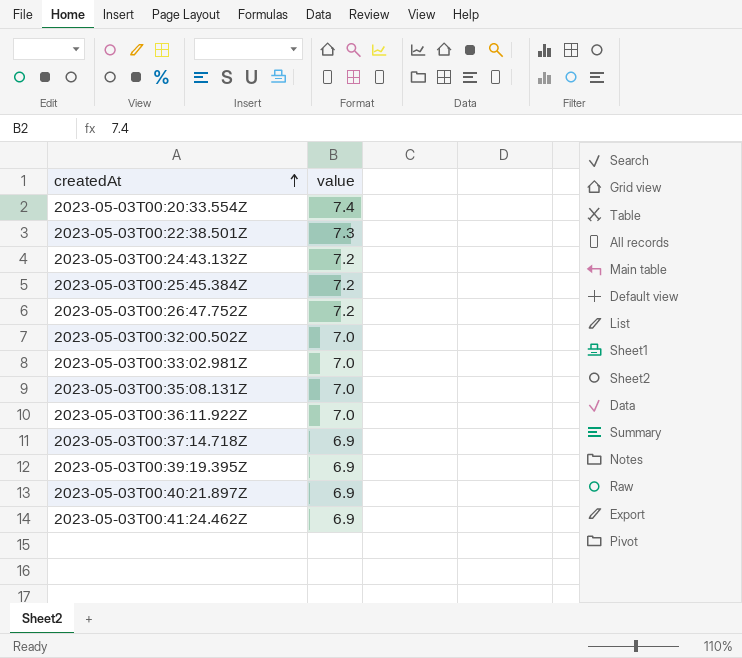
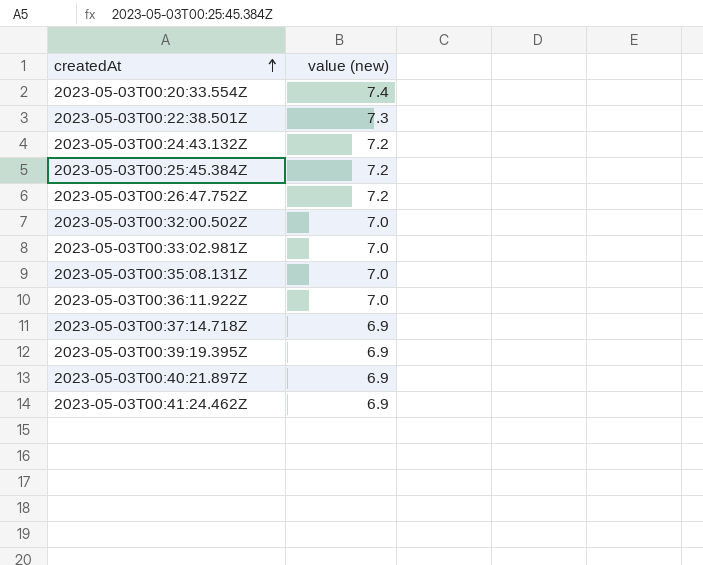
column name: value -> value (new)

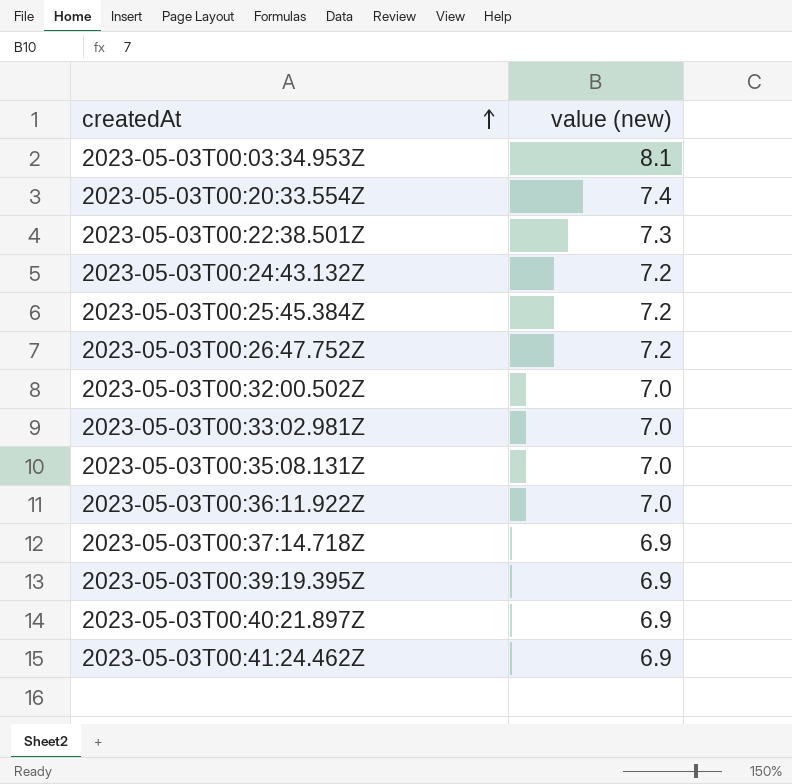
row 2023-05-03T00:03:34.953Z: none -> 8.1

